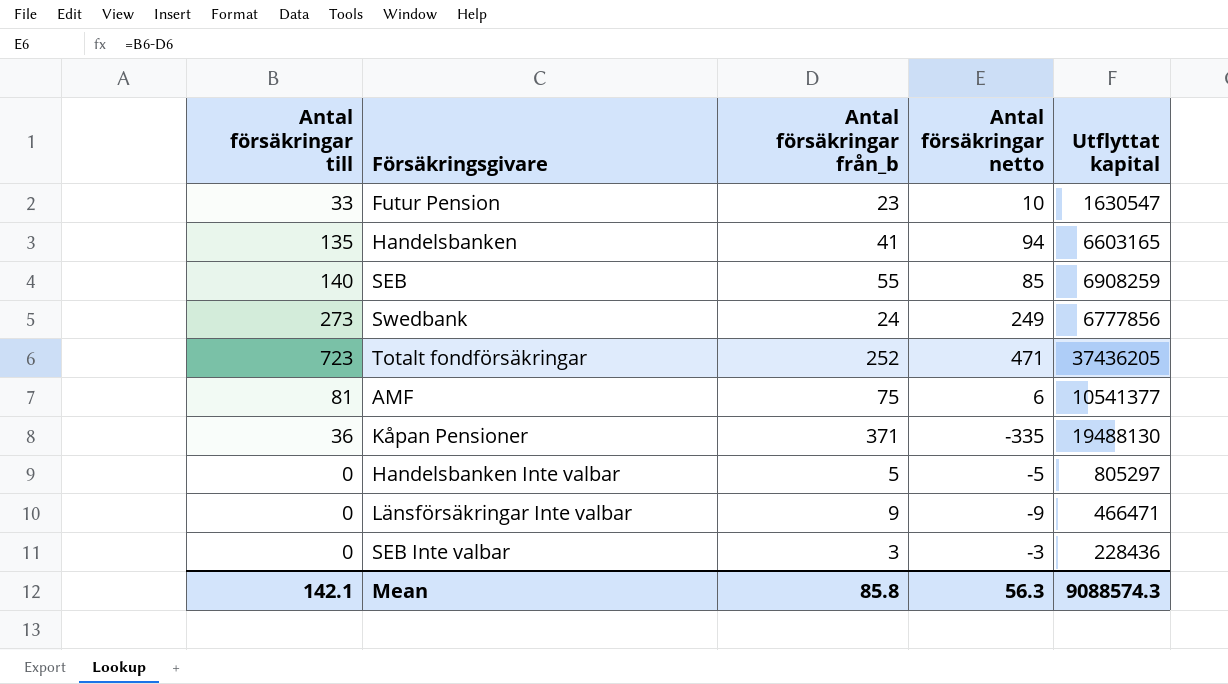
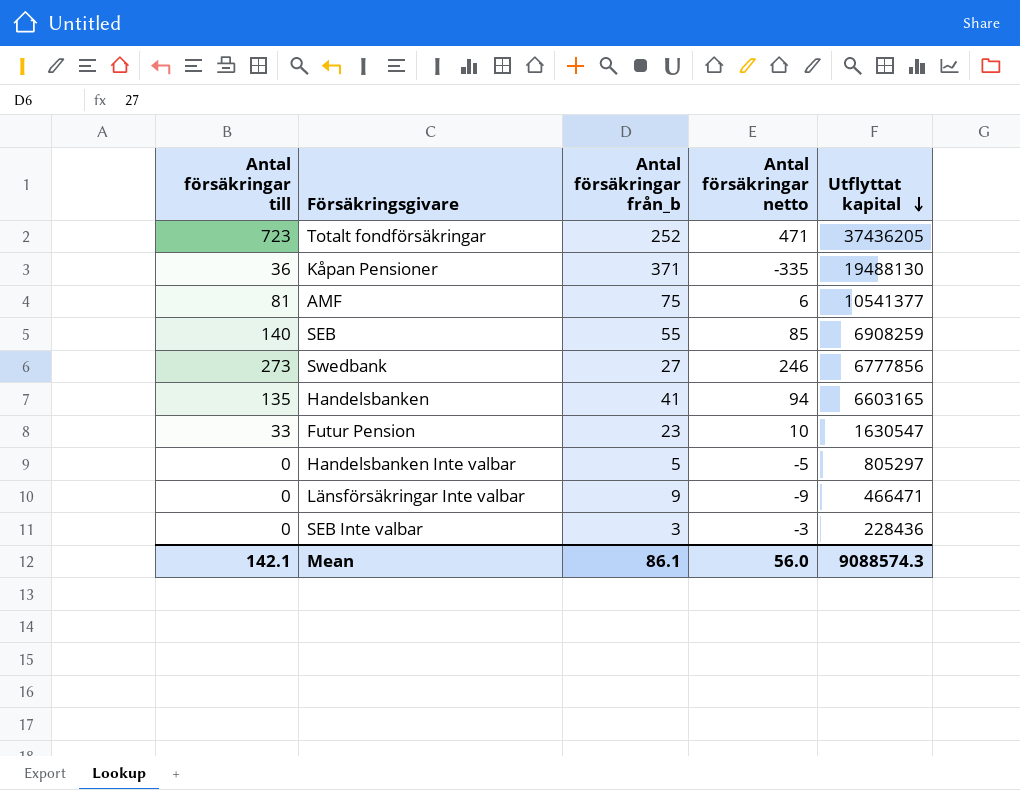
row order: none -> Utflyttat kapital descending
Swedbank | Antal försäkringar från_b: 24 -> 27
Swedbank | Antal försäkringar netto: 249 -> 246
Mean | Antal försäkringar från_b: 85.8 -> 86.1
Mean | Antal försäkringar netto: 56.3 -> 56.0

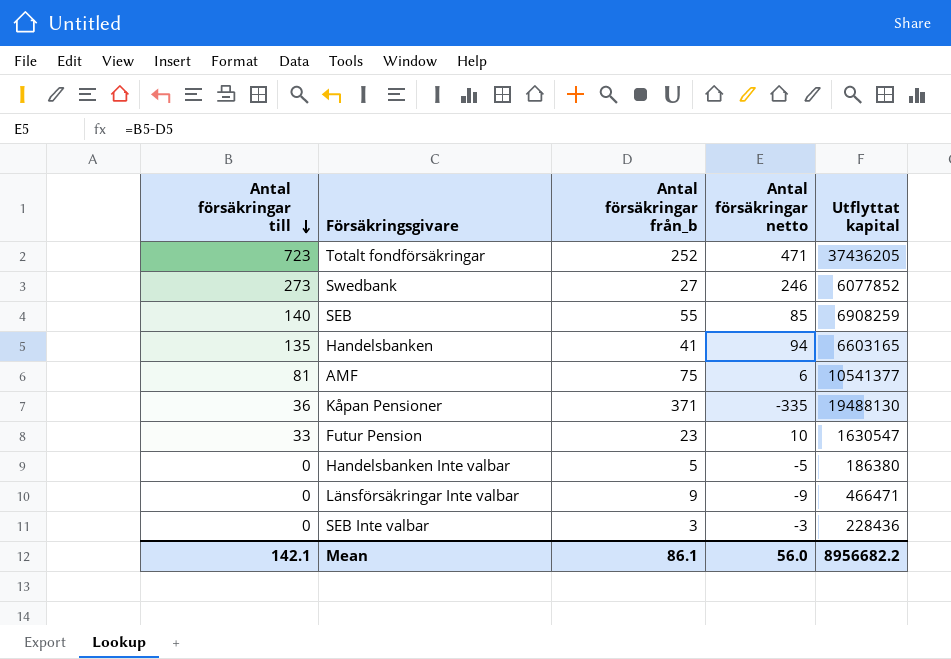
row order: Utflyttat kapital descending -> Antal försäkringar till descending
Swedbank | Utflyttat kapital: 6777856 -> 6077852
Handelsbanken Inte valbar | Utflyttat kapital: 805297 -> 186380
Mean | Utflyttat kapital: 9088574.3 -> 8956682.2

